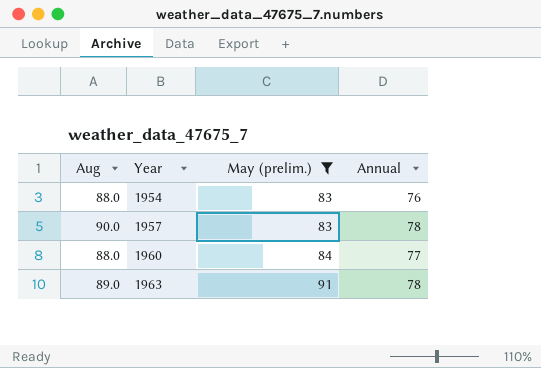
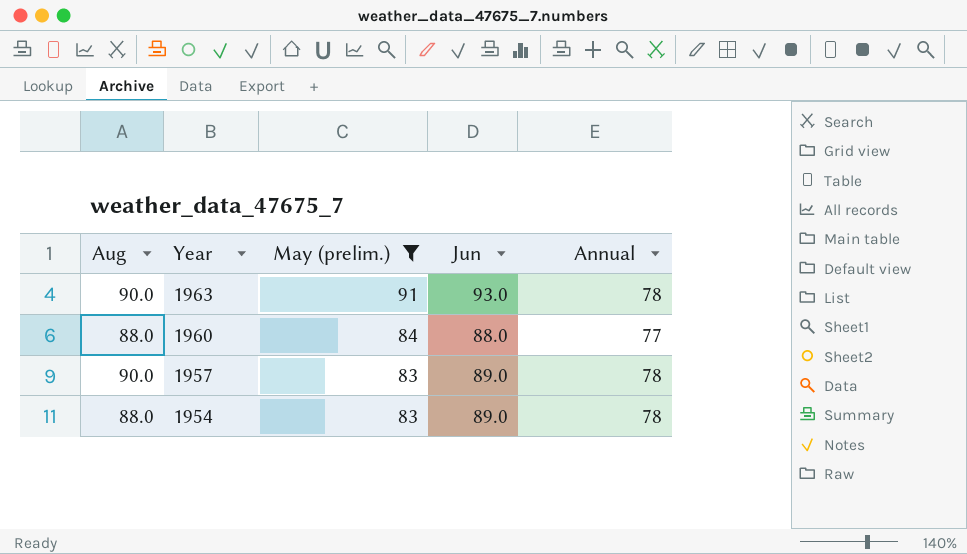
row order: Year ascending -> Year descending
column Jun | position: none -> 4
1963 | Aug: 89.0 -> 90.0
1954 | Annual: 76 -> 78

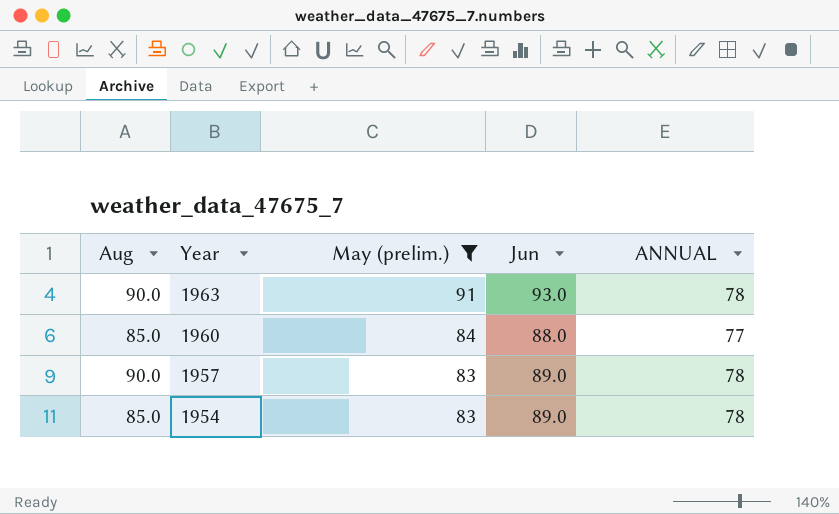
column name: Annual -> ANNUAL
1960 | Aug: 88.0 -> 85.0
1954 | Aug: 88.0 -> 85.0

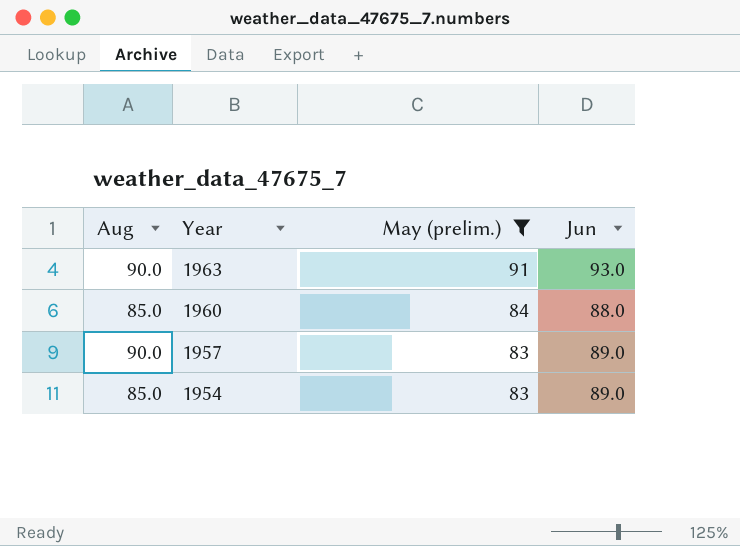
column ANNUAL | position: 5 -> none

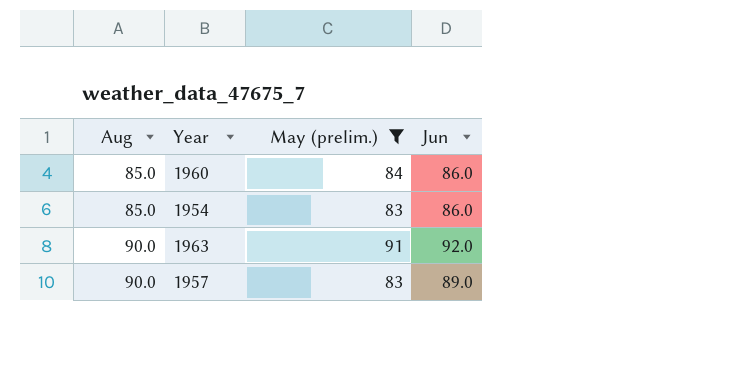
row order: Year descending -> Aug ascending
1960 | Jun: 88.0 -> 86.0
1954 | Jun: 89.0 -> 86.0
1963 | Jun: 93.0 -> 92.0

